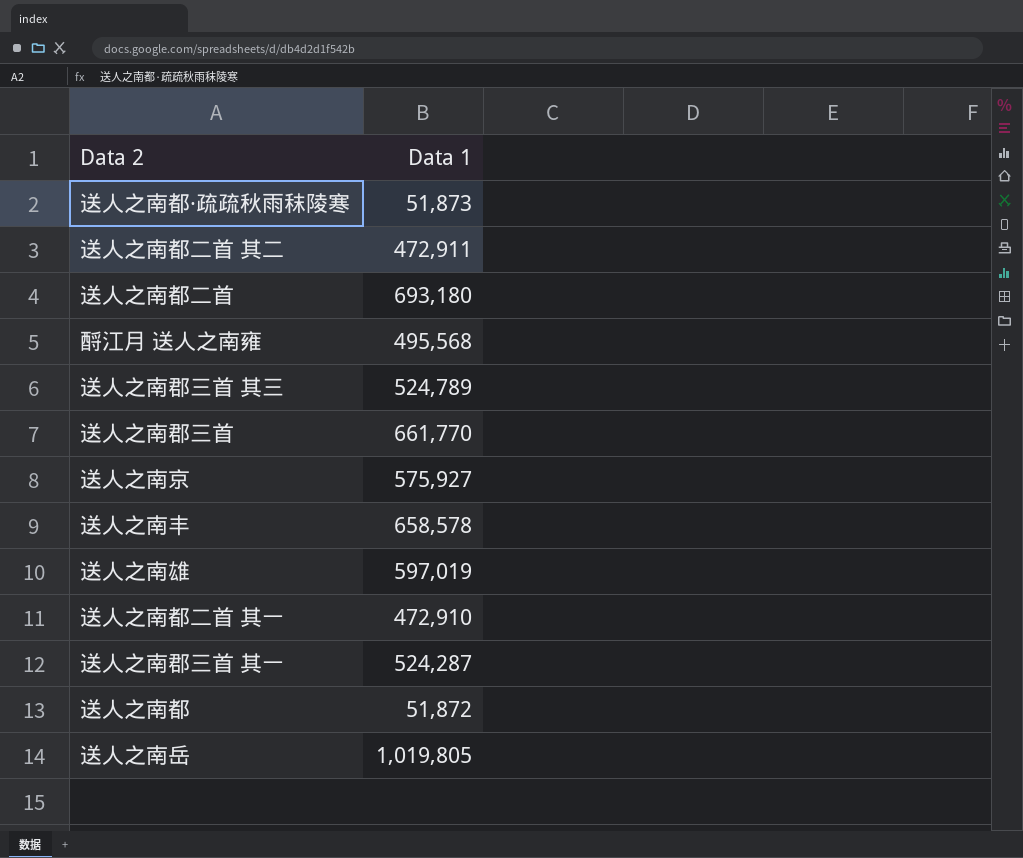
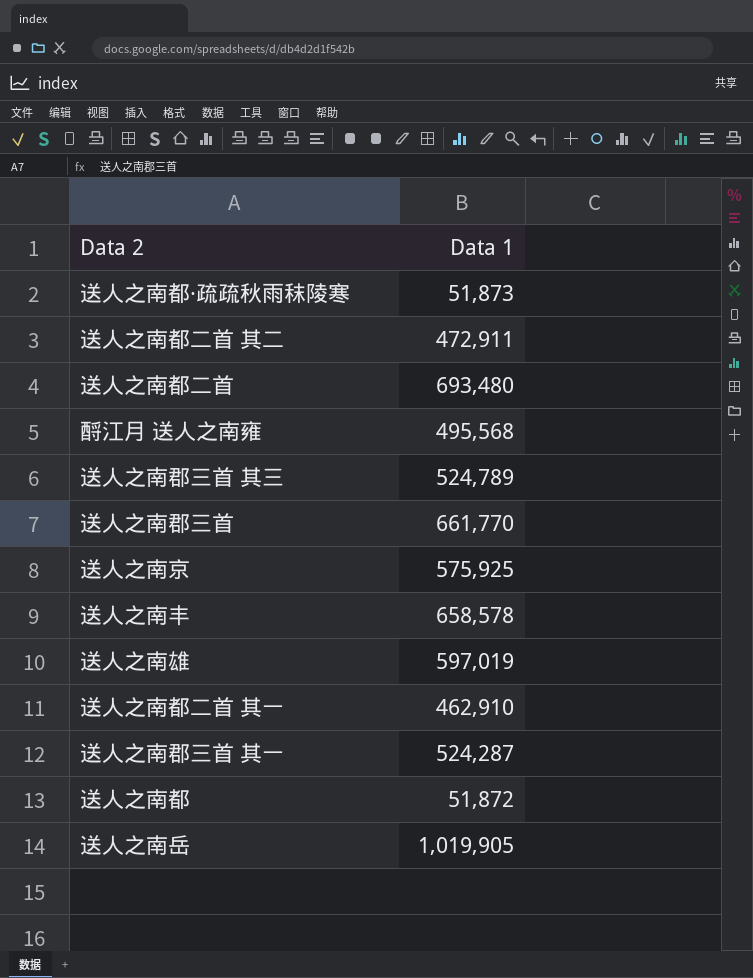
送人之南都二首 | Data 1: 693,180 -> 693,480
送人之南京 | Data 1: 575,927 -> 575,925
送人之南都二首 其一 | Data 1: 472,910 -> 462,910
送人之南岳 | Data 1: 1,019,805 -> 1,019,905

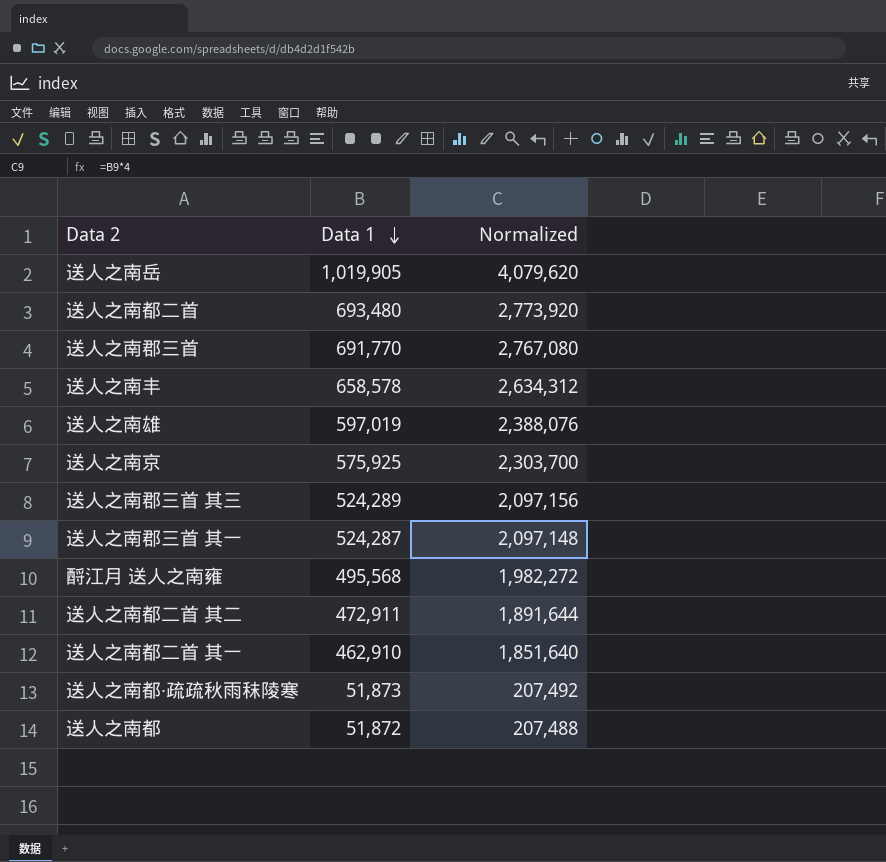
row order: none -> Data 1 descending
column Normalized | formula: none -> [Data 1] * 4
送人之南郡三首 | Data 1: 661,770 -> 691,770
送人之南郡三首 其三 | Data 1: 524,789 -> 524,289

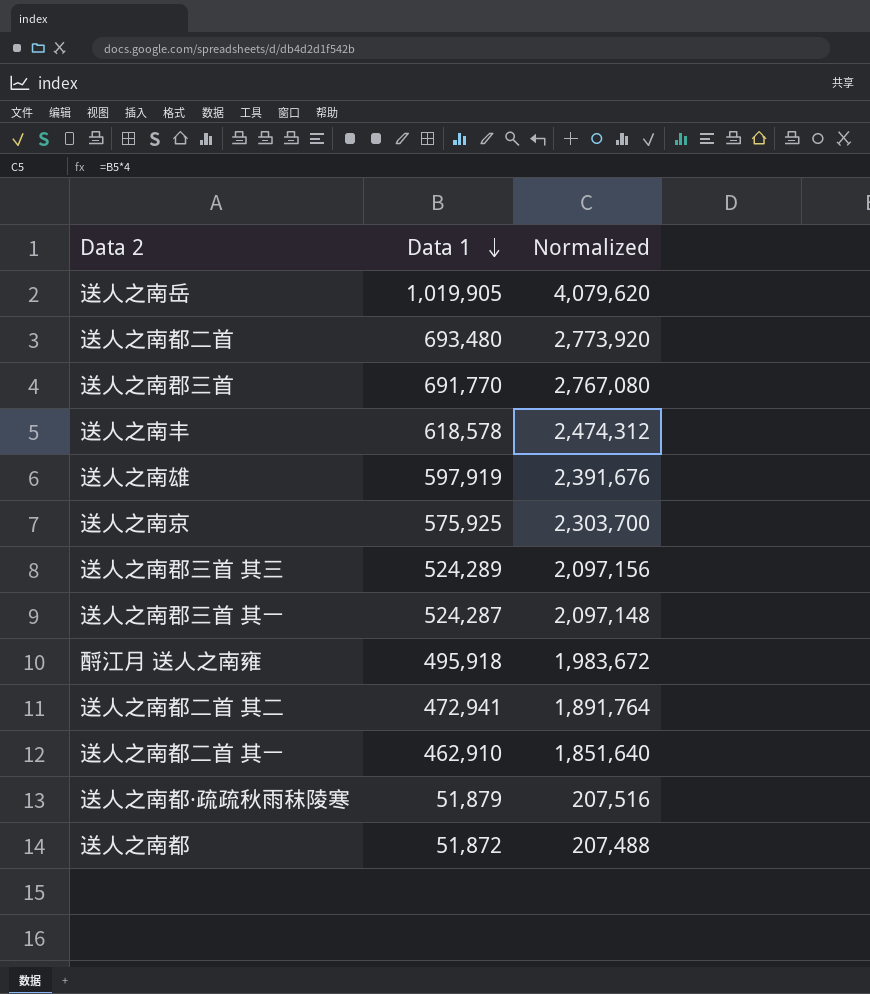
送人之南丰 | Data 1: 658,578 -> 618,578
送人之南丰 | Normalized: 2,634,312 -> 2,474,312
送人之南雄 | Data 1: 597,019 -> 597,919
送人之南雄 | Normalized: 2,388,076 -> 2,391,676
酹江月 送人之南雍 | Data 1: 495,568 -> 495,918
酹江月 送人之南雍 | Normalized: 1,982,272 -> 1,983,672
送人之南都二首 其二 | Data 1: 472,911 -> 472,941
送人之南都二首 其二 | Normalized: 1,891,644 -> 1,891,764
送人之南都·疏疏秋雨秣陵寒 | Data 1: 51,873 -> 51,879
送人之南都·疏疏秋雨秣陵寒 | Normalized: 207,492 -> 207,516

